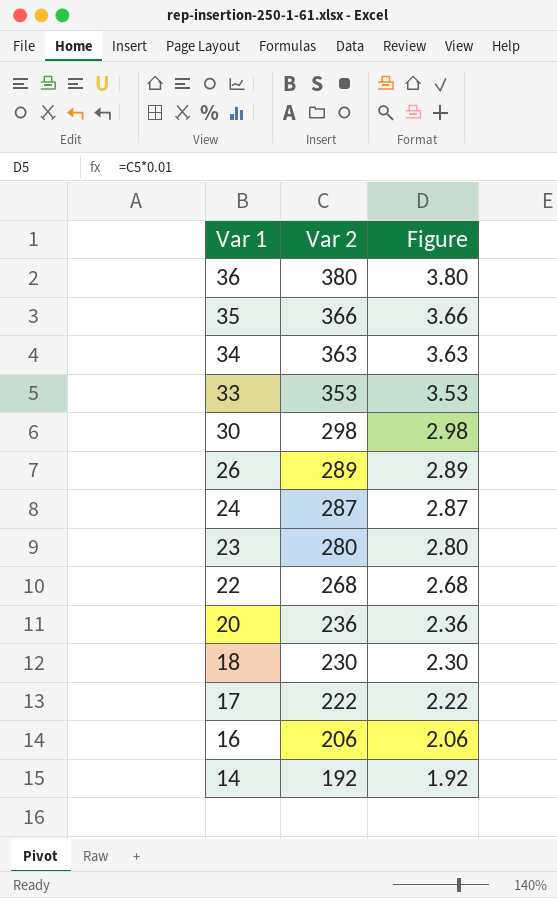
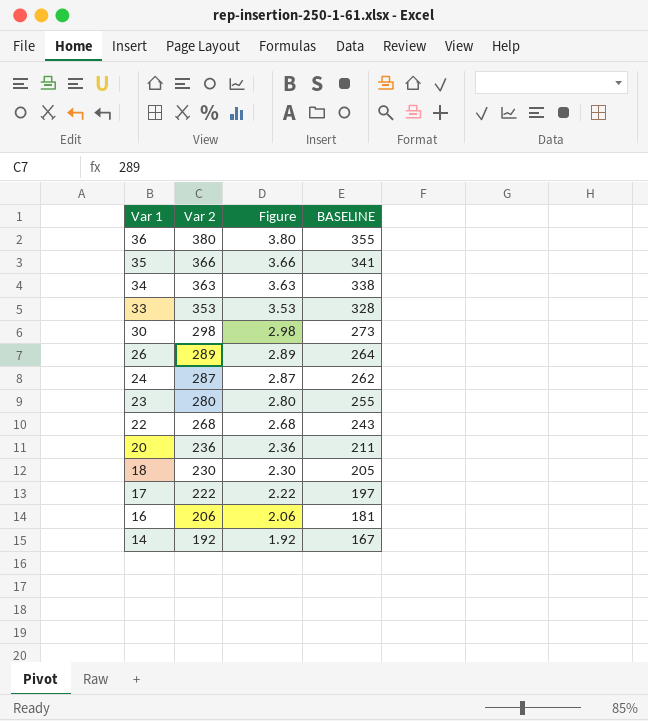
column BASELINE | formula: none -> [Var 2] - 25

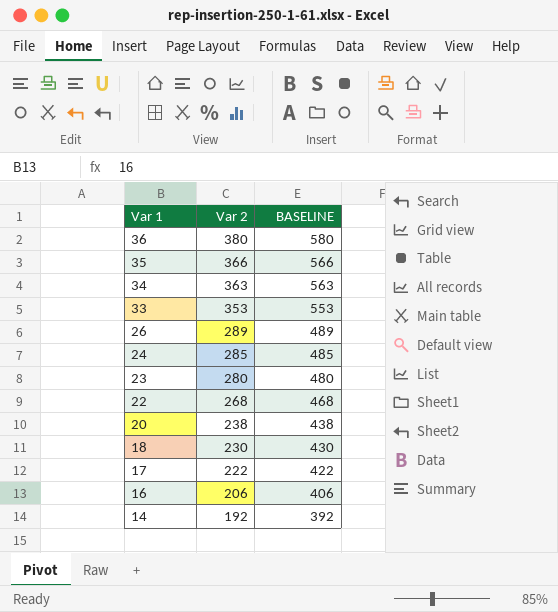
column Figure | formula: [Var 2] * 0.01 -> none
column BASELINE | formula: [Var 2] - 25 -> [Var 2] + 200
row 30: 298 | 2.98 | 273 -> none
24 | Var 2: 287 -> 285
20 | Var 2: 236 -> 238

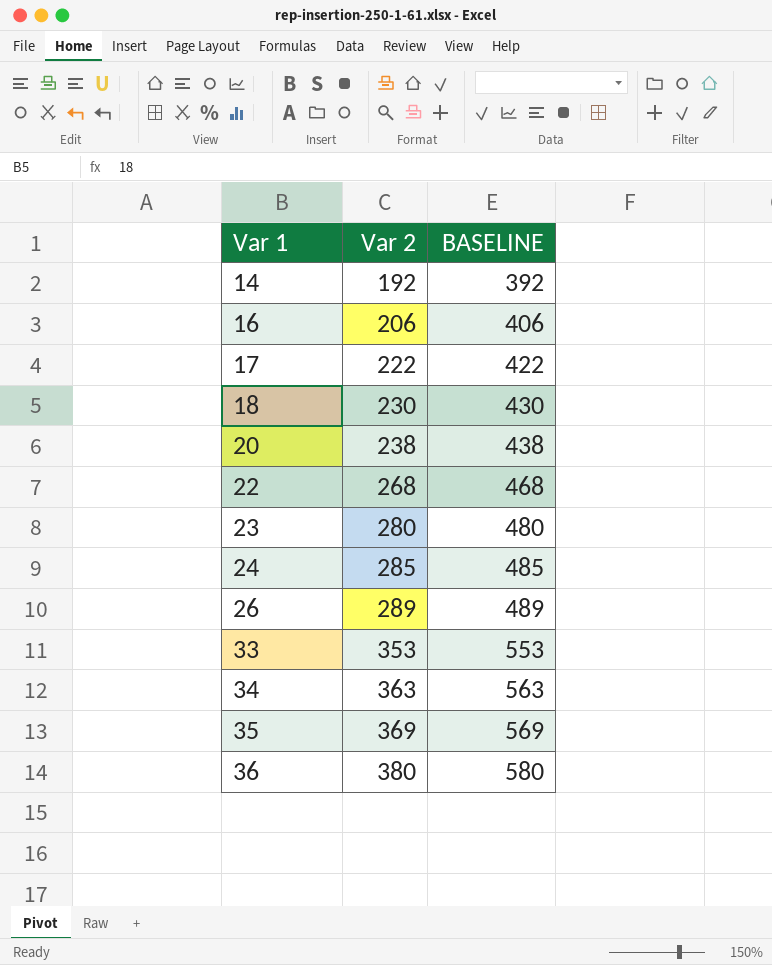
row order: Var 1 descending -> Var 1 ascending
35 | Var 2: 366 -> 369
35 | BASELINE: 566 -> 569

